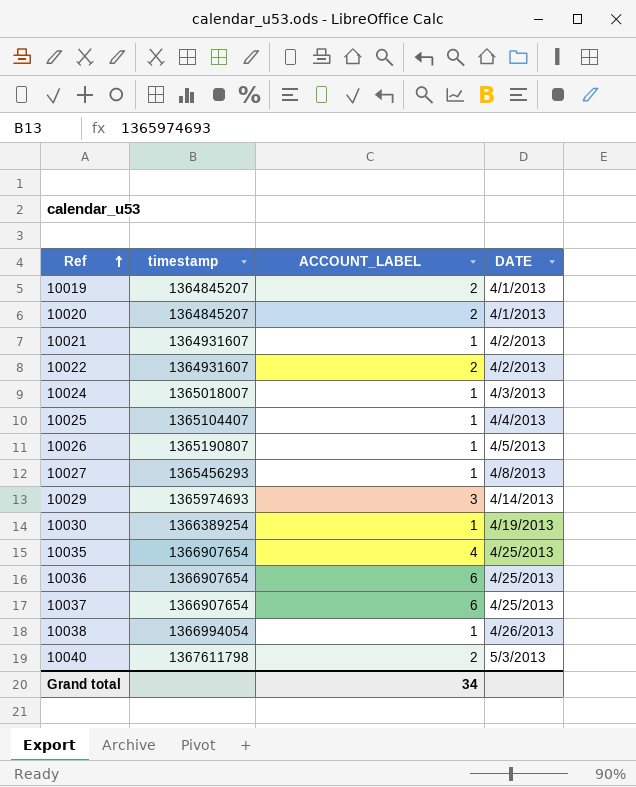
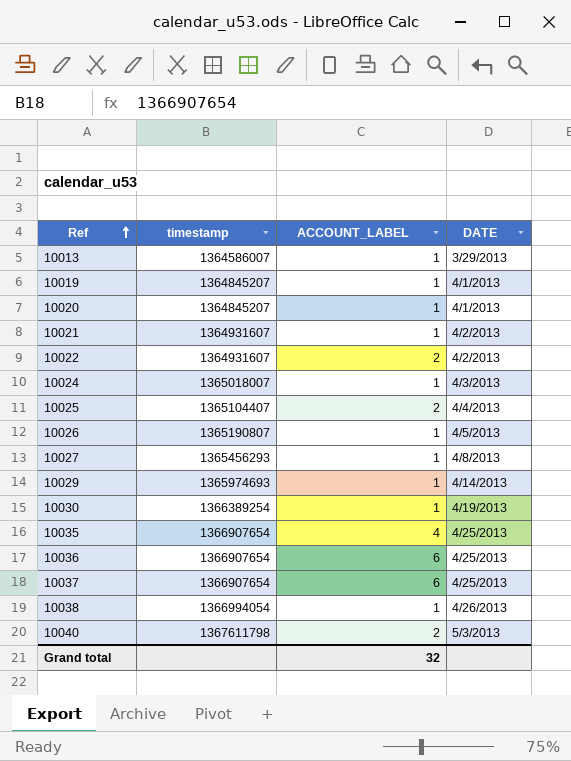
row 10013: none -> 1364586007 | 1 | 3/29/2013
10019 | ACCOUNT_LABEL: 2 -> 1
10020 | ACCOUNT_LABEL: 2 -> 1
10025 | ACCOUNT_LABEL: 1 -> 2
10029 | ACCOUNT_LABEL: 3 -> 1
Grand total | ACCOUNT_LABEL: 34 -> 32

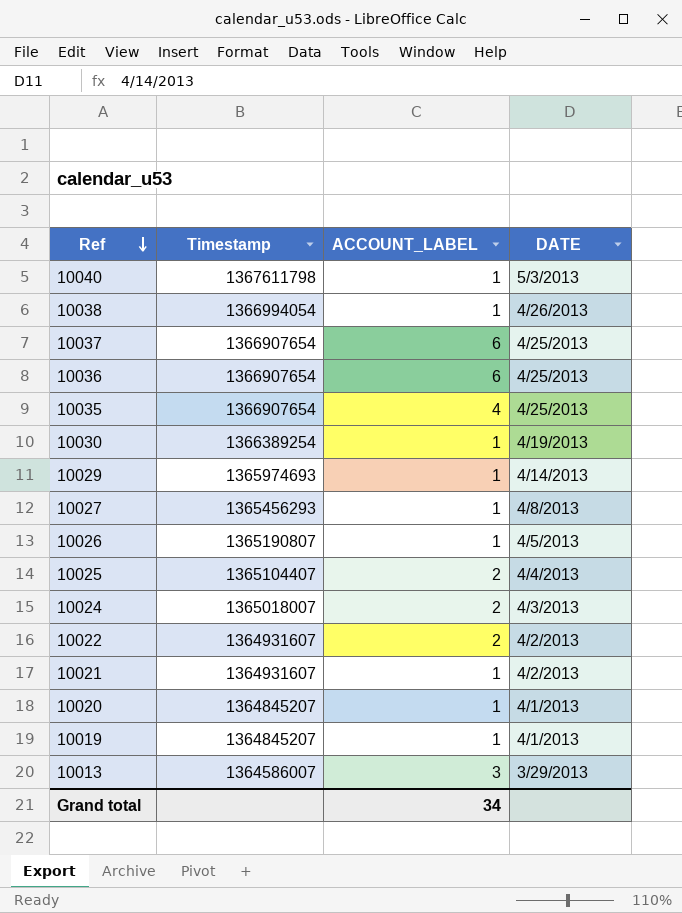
row order: Ref ascending -> Ref descending
column name: timestamp -> Timestamp
10040 | ACCOUNT_LABEL: 2 -> 1
10024 | ACCOUNT_LABEL: 1 -> 2
10013 | ACCOUNT_LABEL: 1 -> 3
Grand total | ACCOUNT_LABEL: 32 -> 34

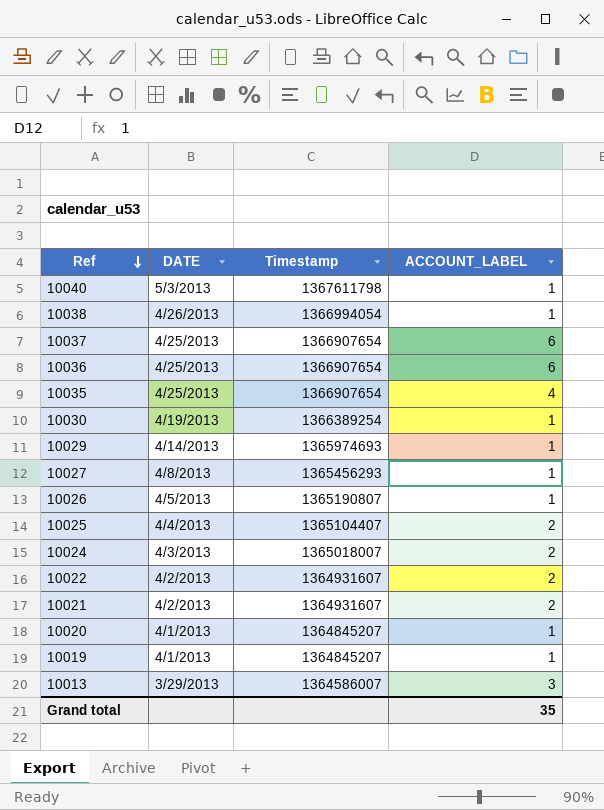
column DATE | position: 4 -> 2
10021 | ACCOUNT_LABEL: 1 -> 2
Grand total | ACCOUNT_LABEL: 34 -> 35

